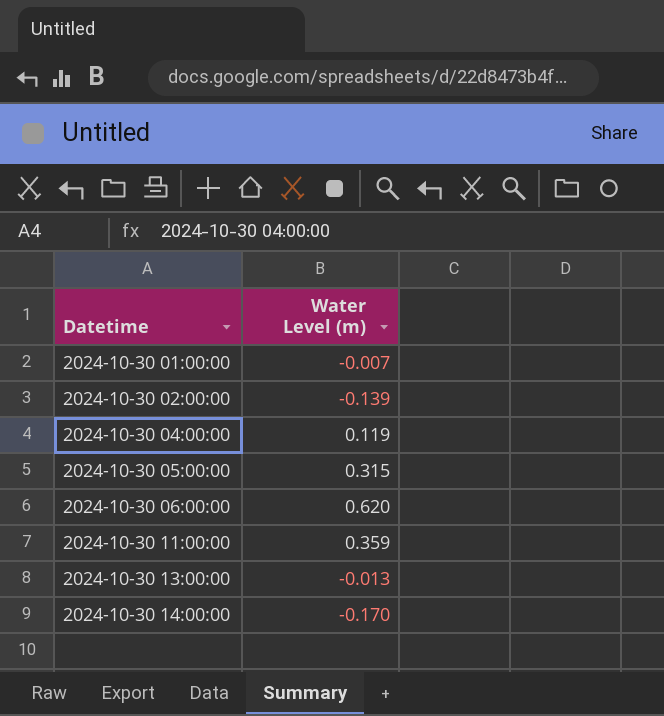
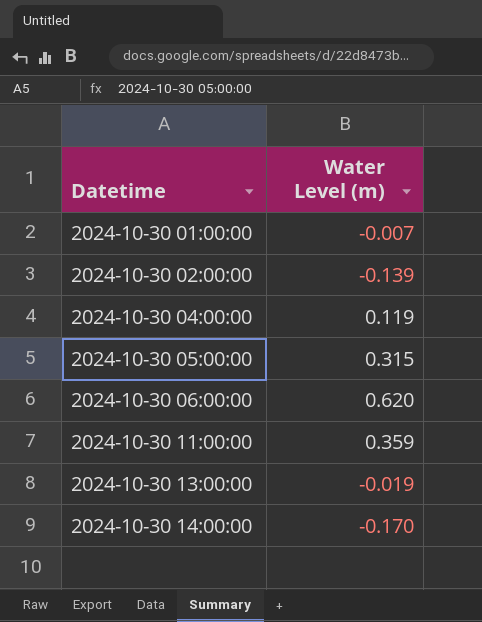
2024-10-30 13:00:00 | Water Level (m): -0.013 -> -0.019

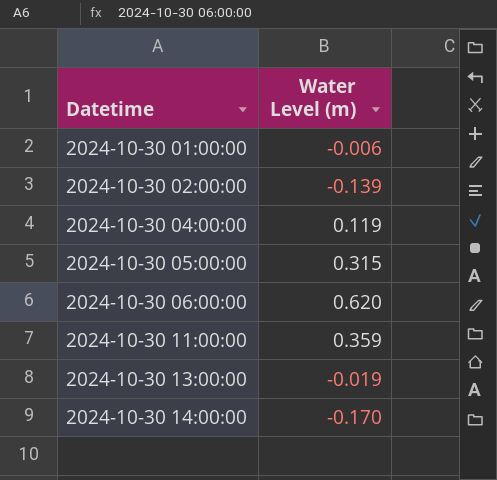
2024-10-30 01:00:00 | Water Level (m): -0.007 -> -0.006

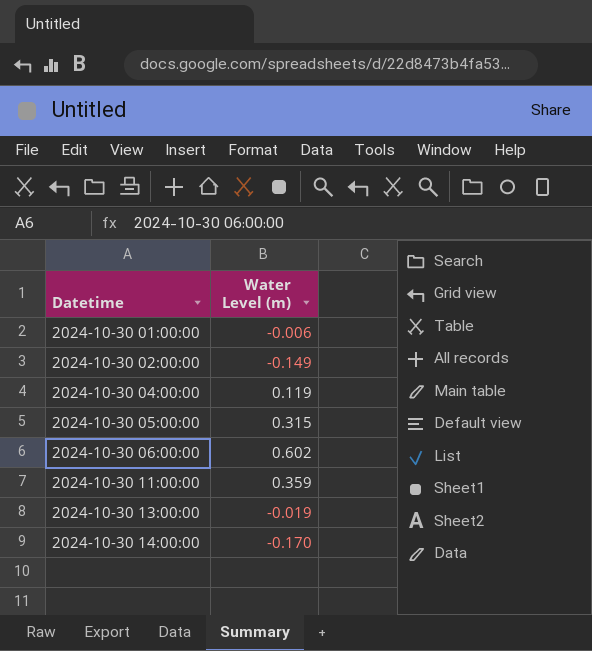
2024-10-30 02:00:00 | Water Level (m): -0.139 -> -0.149
2024-10-30 06:00:00 | Water Level (m): 0.620 -> 0.602

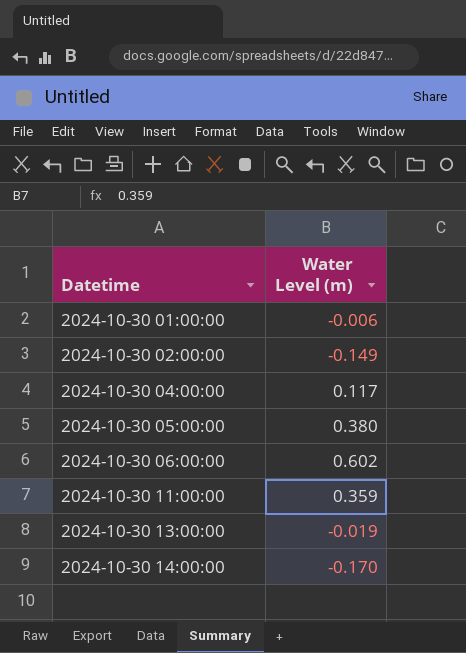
2024-10-30 04:00:00 | Water Level (m): 0.119 -> 0.117
2024-10-30 05:00:00 | Water Level (m): 0.315 -> 0.380

